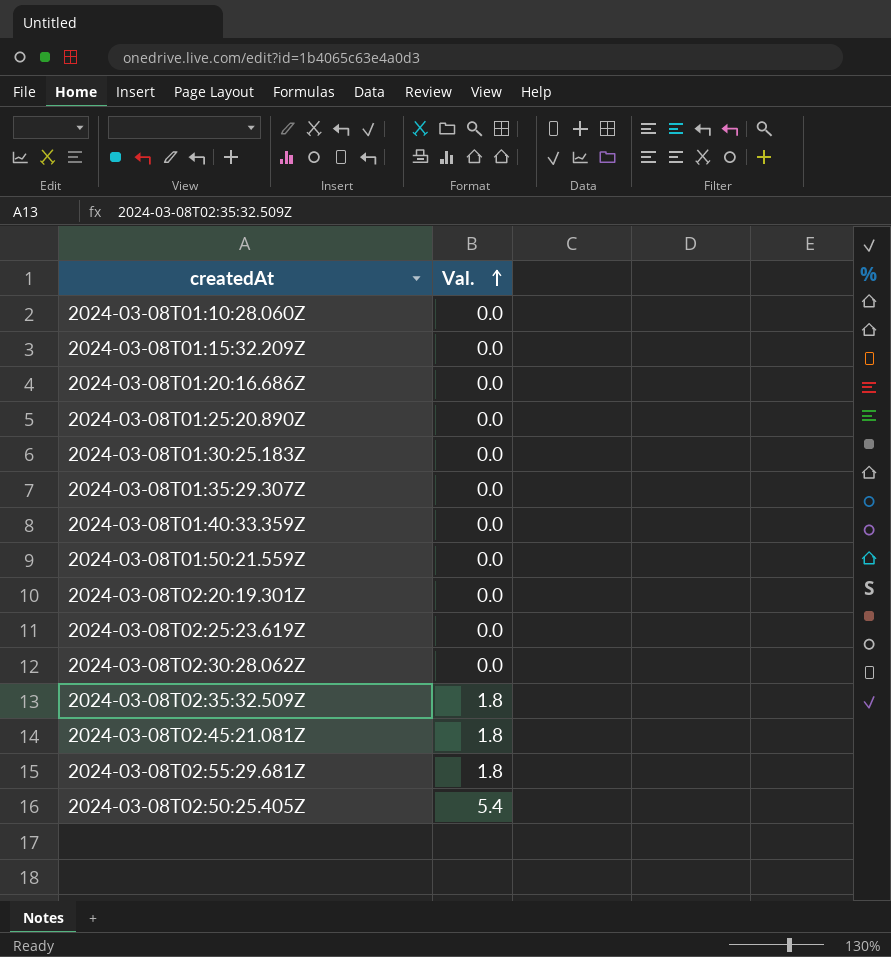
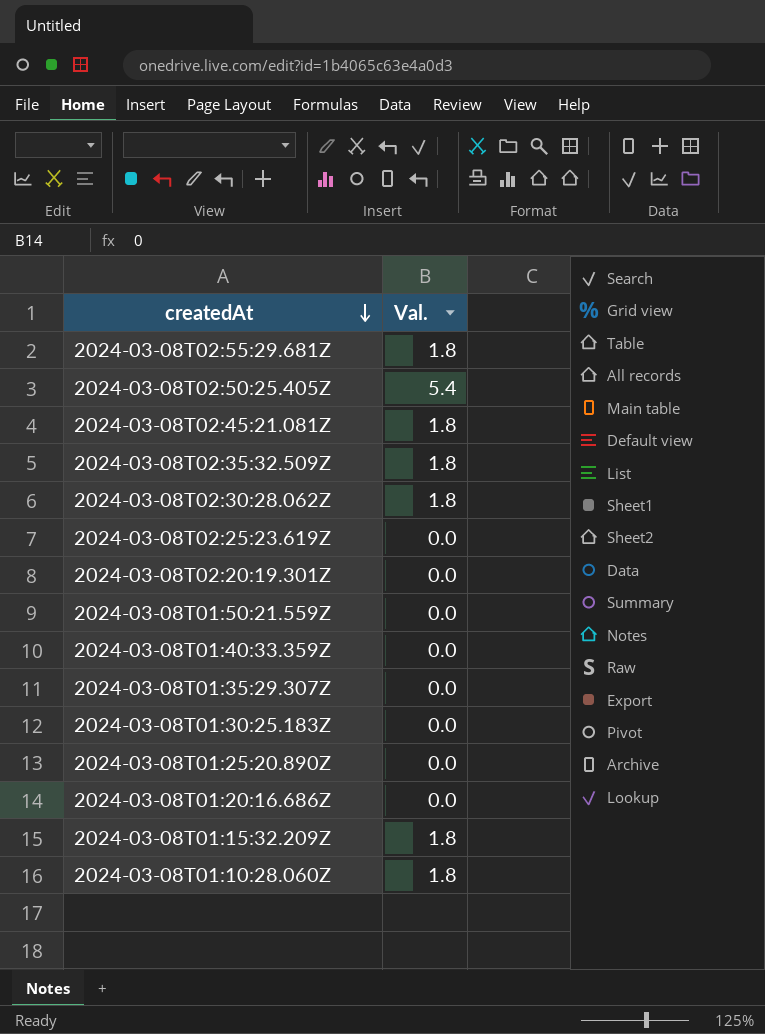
row order: Val. ascending -> createdAt descending
2024-03-08T02:30:28.062Z | Val.: 0.0 -> 1.8
2024-03-08T01:15:32.209Z | Val.: 0.0 -> 1.8
2024-03-08T01:10:28.060Z | Val.: 0.0 -> 1.8

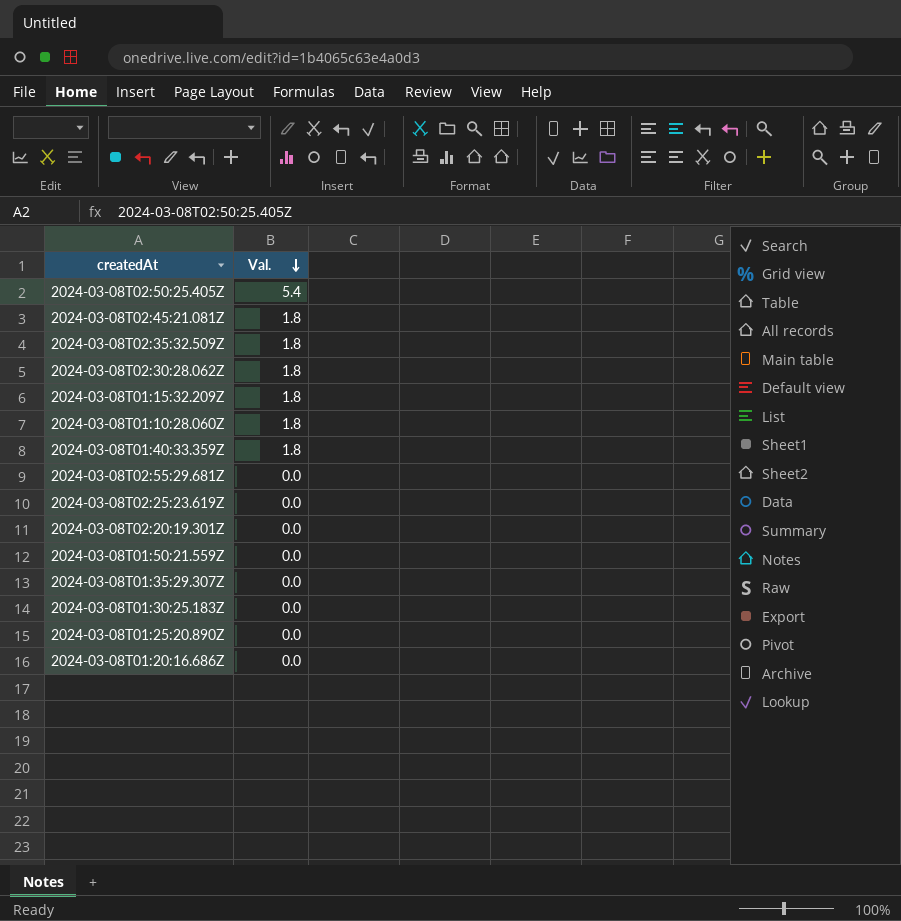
row order: createdAt descending -> Val. descending
2024-03-08T01:40:33.359Z | Val.: 0.0 -> 1.8
2024-03-08T02:55:29.681Z | Val.: 1.8 -> 0.0

